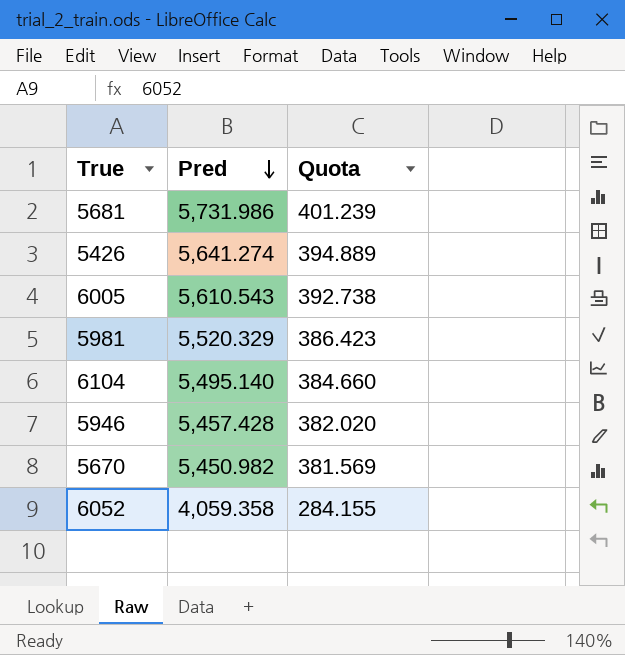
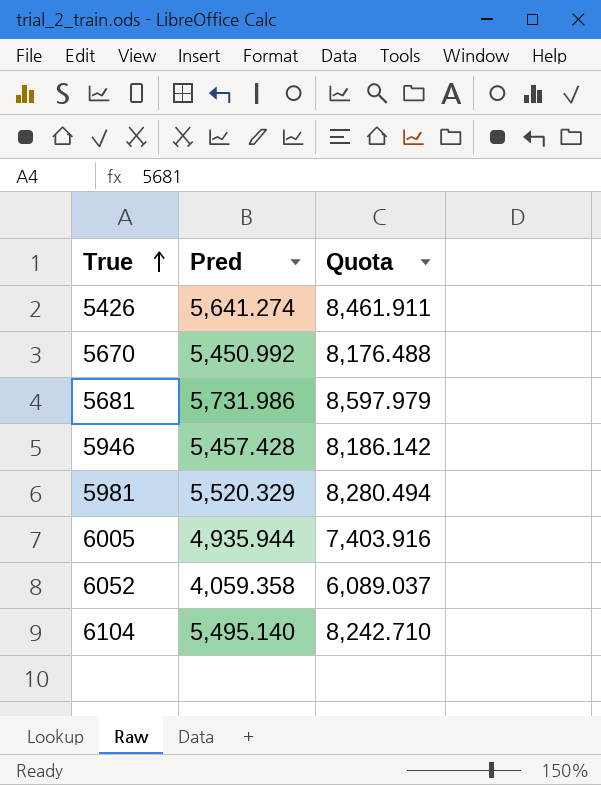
row order: Pred descending -> True ascending
column Quota | formula: [Pred] * 0.07 -> [Pred] * 1.5
5670 | Pred: 5,450.982 -> 5,450.992
6005 | Pred: 5,610.543 -> 4,935.944

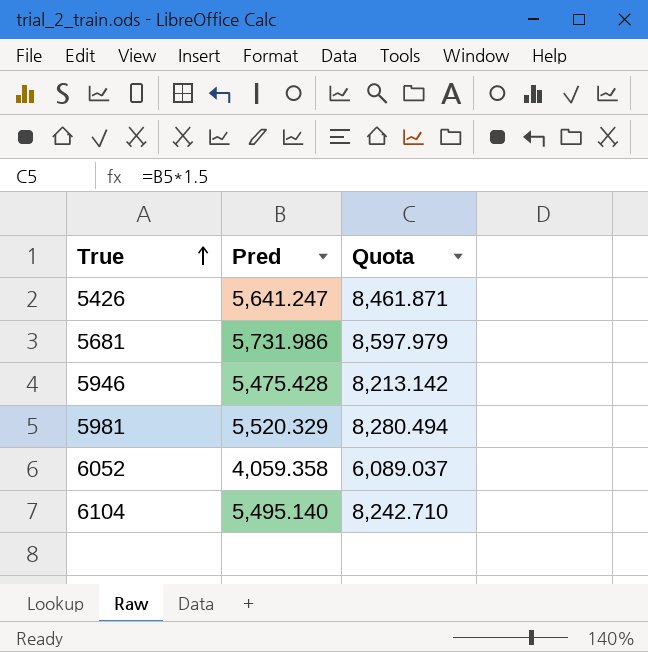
row 5670: 5,450.992 | 8,176.488 -> none
row 6005: 4,935.944 | 7,403.916 -> none
5426 | Pred: 5,641.274 -> 5,641.247
5426 | Quota: 8,461.911 -> 8,461.871
5946 | Pred: 5,457.428 -> 5,475.428
5946 | Quota: 8,186.142 -> 8,213.142

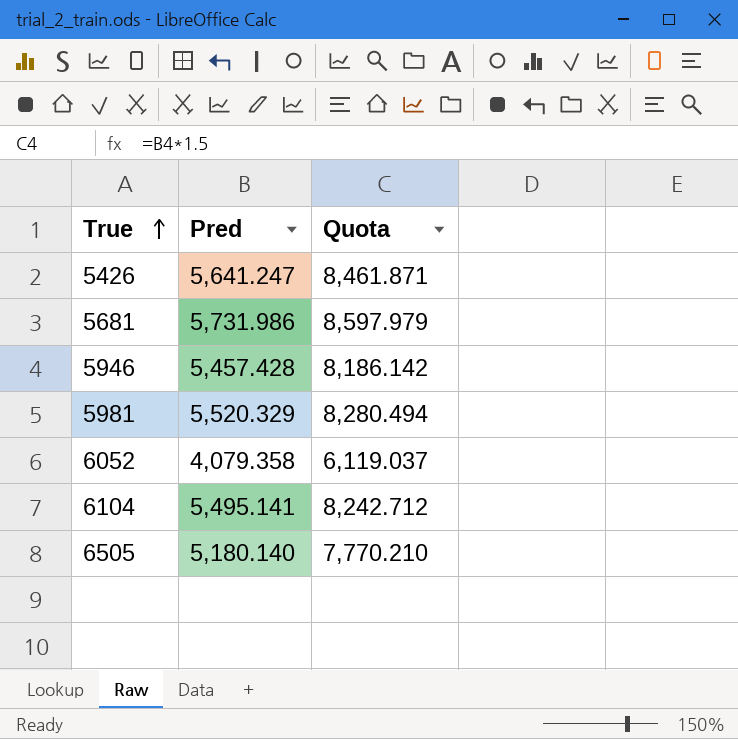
5946 | Pred: 5,475.428 -> 5,457.428
5946 | Quota: 8,213.142 -> 8,186.142
6052 | Pred: 4,059.358 -> 4,079.358
6052 | Quota: 6,089.037 -> 6,119.037
6104 | Pred: 5,495.140 -> 5,495.141
6104 | Quota: 8,242.710 -> 8,242.712
row 6505: none -> 5,180.140 | 7,770.210

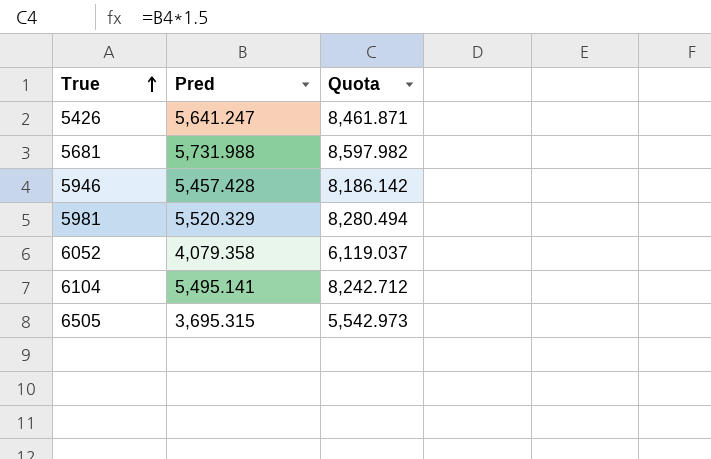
5681 | Pred: 5,731.986 -> 5,731.988
5681 | Quota: 8,597.979 -> 8,597.982
6505 | Pred: 5,180.140 -> 3,695.315
6505 | Quota: 7,770.210 -> 5,542.973

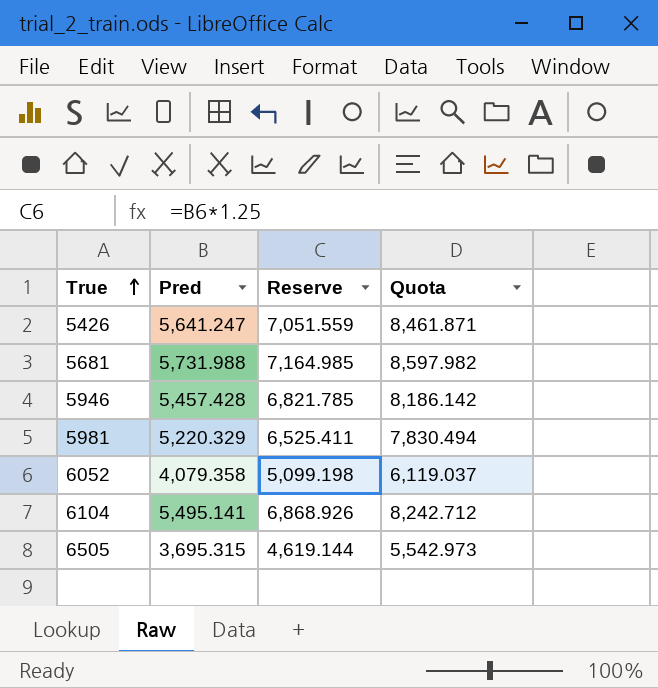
column Reserve | formula: none -> [Pred] * 1.25
5981 | Pred: 5,520.329 -> 5,220.329
5981 | Quota: 8,280.494 -> 7,830.494

